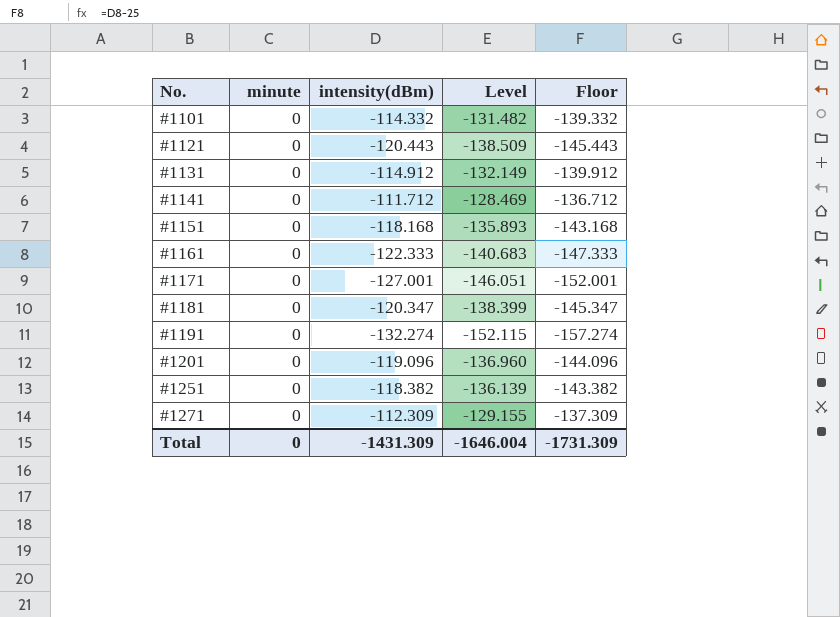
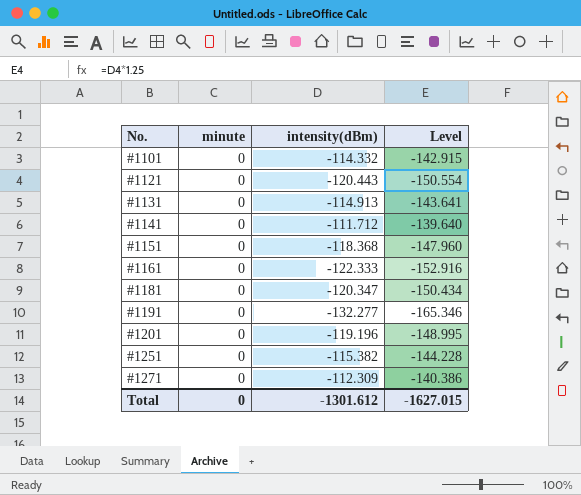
column Floor | formula: [intensity(dBm)] - 25 -> none
column Level | formula: [intensity(dBm)] * 1.15 -> [intensity(dBm)] * 1.25
row #1171: 0 | -127.001 | -146.051 | -152.001 -> none
#1131 | intensity(dBm): -114.912 -> -114.913
#1151 | intensity(dBm): -118.168 -> -118.368
#1191 | intensity(dBm): -132.274 -> -132.277
#1201 | intensity(dBm): -119.096 -> -119.196
#1251 | intensity(dBm): -118.382 -> -115.382
Total | intensity(dBm): -1431.309 -> -1301.612
Total | Level: -1646.004 -> -1627.015

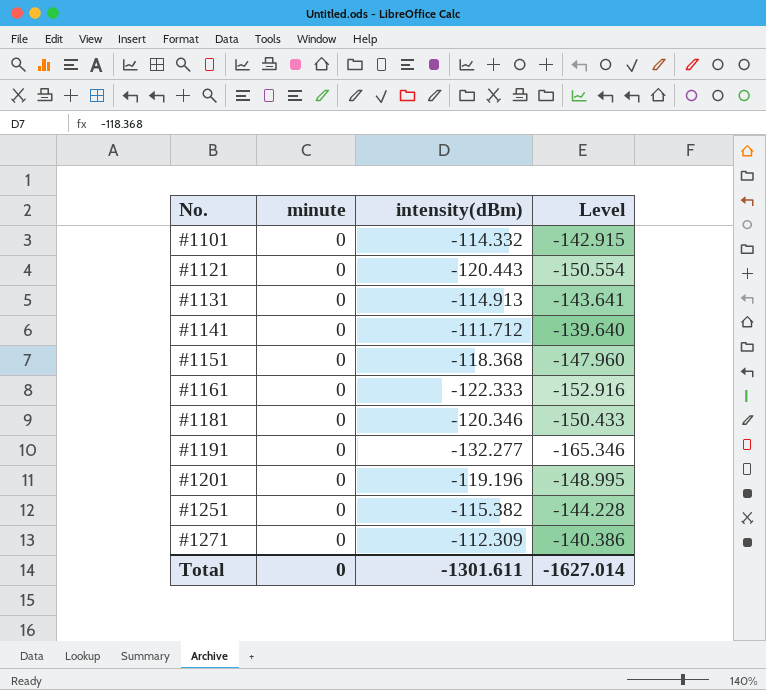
#1181 | intensity(dBm): -120.347 -> -120.346
#1181 | Level: -150.434 -> -150.433
Total | intensity(dBm): -1301.612 -> -1301.611
Total | Level: -1627.015 -> -1627.014

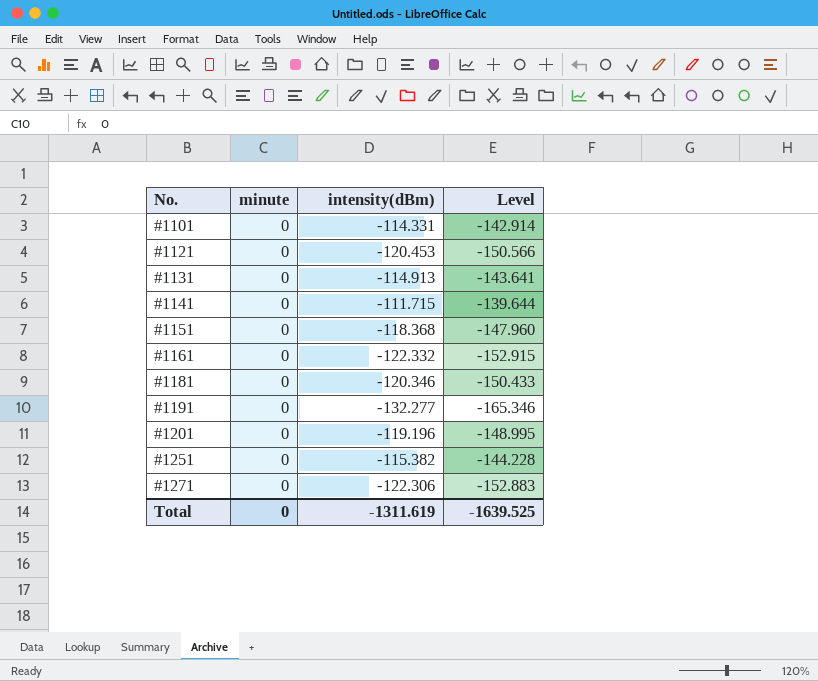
#1101 | intensity(dBm): -114.332 -> -114.331
#1101 | Level: -142.915 -> -142.914
#1121 | intensity(dBm): -120.443 -> -120.453
#1121 | Level: -150.554 -> -150.566
#1141 | intensity(dBm): -111.712 -> -111.715
#1141 | Level: -139.640 -> -139.644
#1161 | intensity(dBm): -122.333 -> -122.332
#1161 | Level: -152.916 -> -152.915
#1271 | intensity(dBm): -112.309 -> -122.306
#1271 | Level: -140.386 -> -152.883
Total | intensity(dBm): -1301.611 -> -1311.619
Total | Level: -1627.014 -> -1639.525

